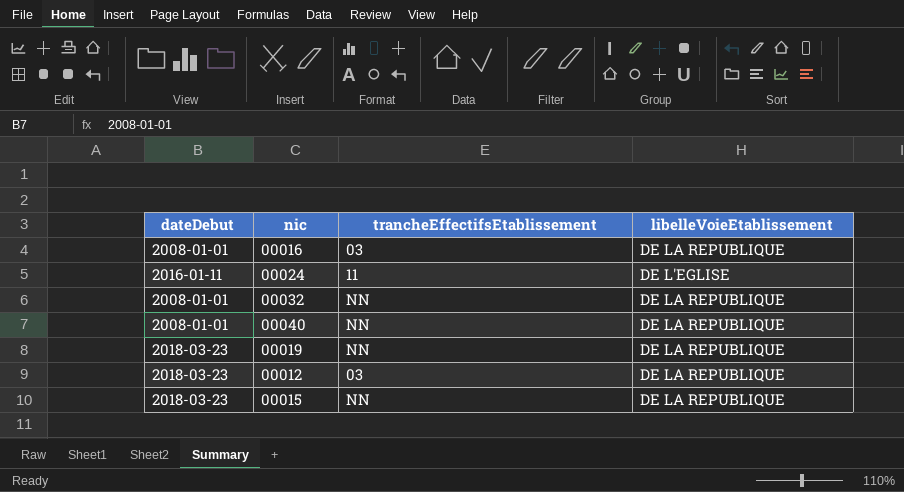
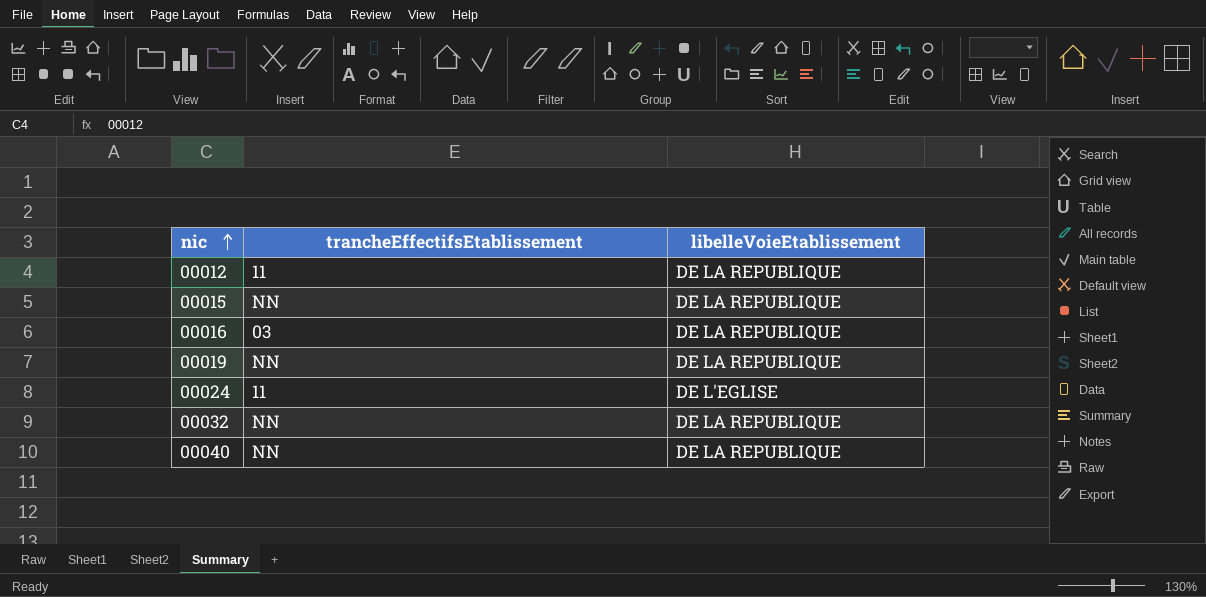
row order: none -> nic ascending
column dateDebut | position: 1 -> none
00012 | trancheEffectifsEtablissement: 03 -> 11

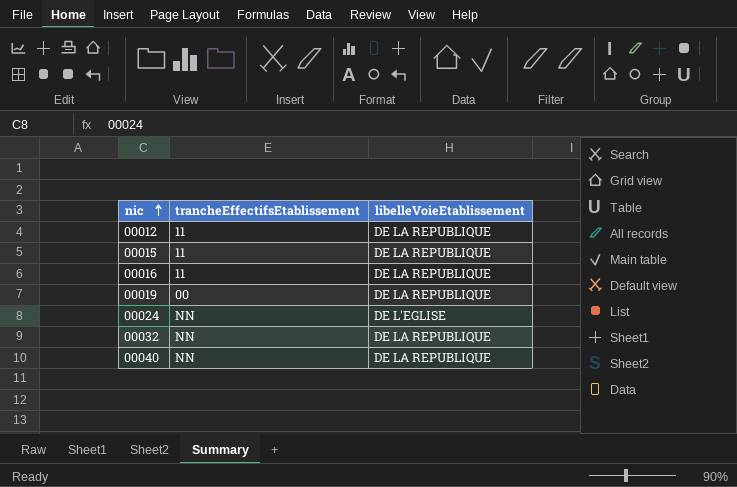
00015 | trancheEffectifsEtablissement: NN -> 11
00016 | trancheEffectifsEtablissement: 03 -> 11
00019 | trancheEffectifsEtablissement: NN -> 00
00024 | trancheEffectifsEtablissement: 11 -> NN

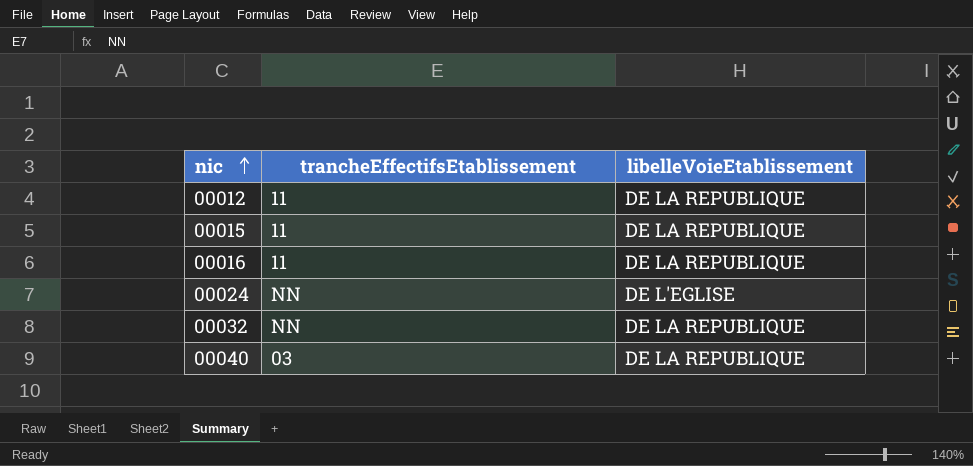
row 00019: 00 | DE LA REPUBLIQUE -> none
00040 | trancheEffectifsEtablissement: NN -> 03

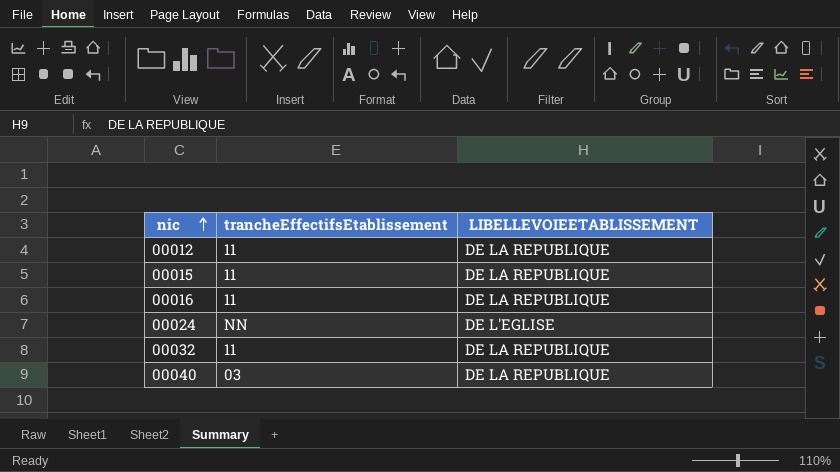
column name: libelleVoieEtablissement -> LIBELLEVOIEETABLISSEMENT
00032 | trancheEffectifsEtablissement: NN -> 11

